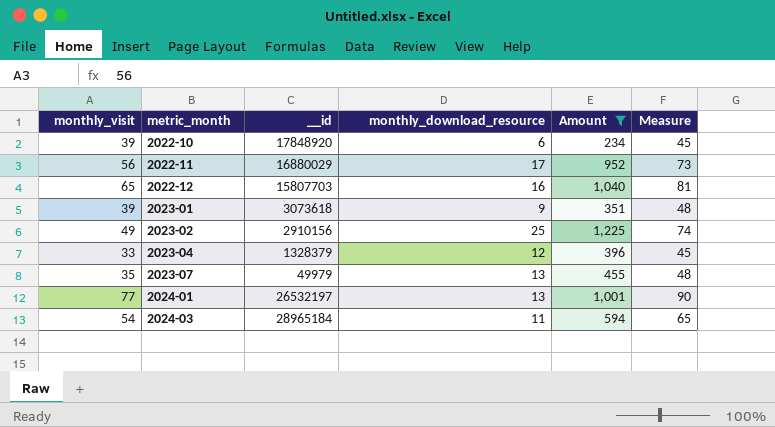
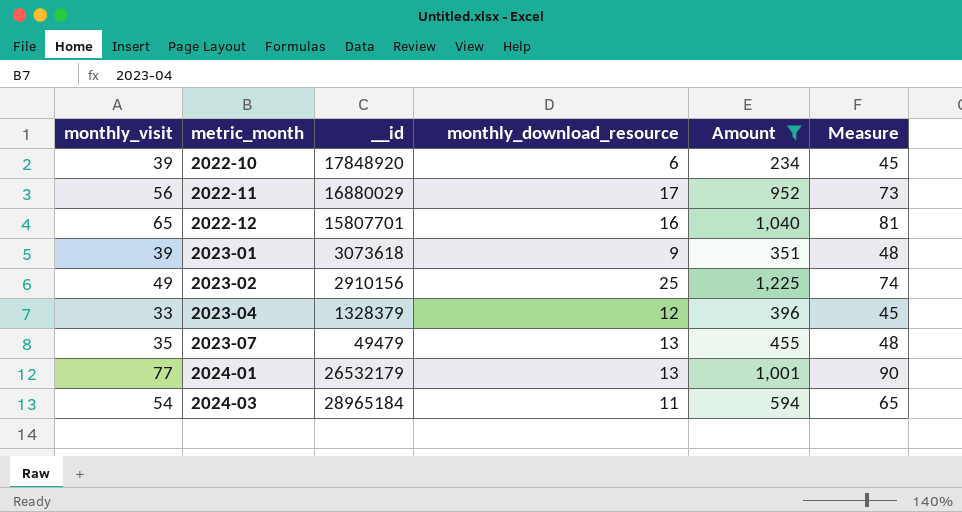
2022-12 | __id: 15807703 -> 15807701
2023-07 | __id: 49979 -> 49479
2024-01 | __id: 26532197 -> 26532179

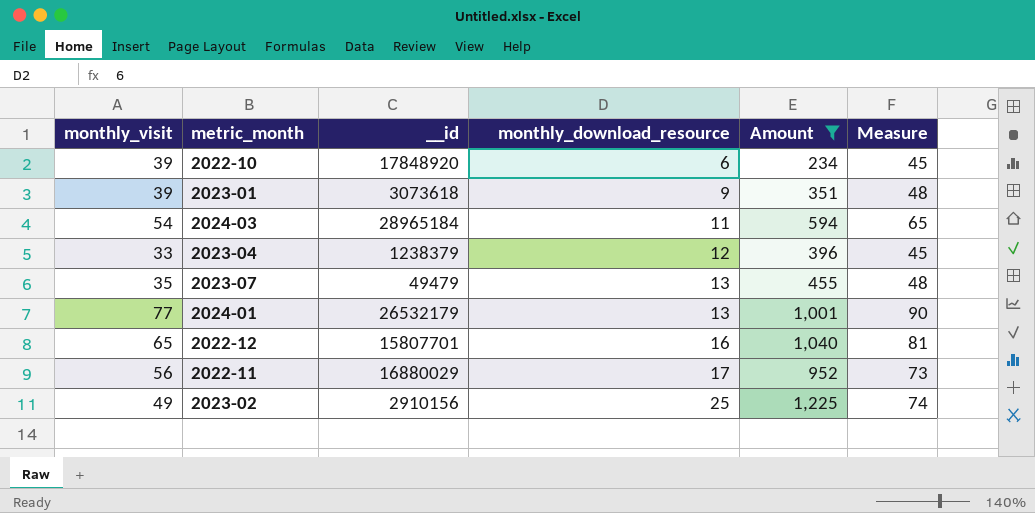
row order: metric_month ascending -> monthly_download_resource ascending
2023-04 | __id: 1328379 -> 1238379

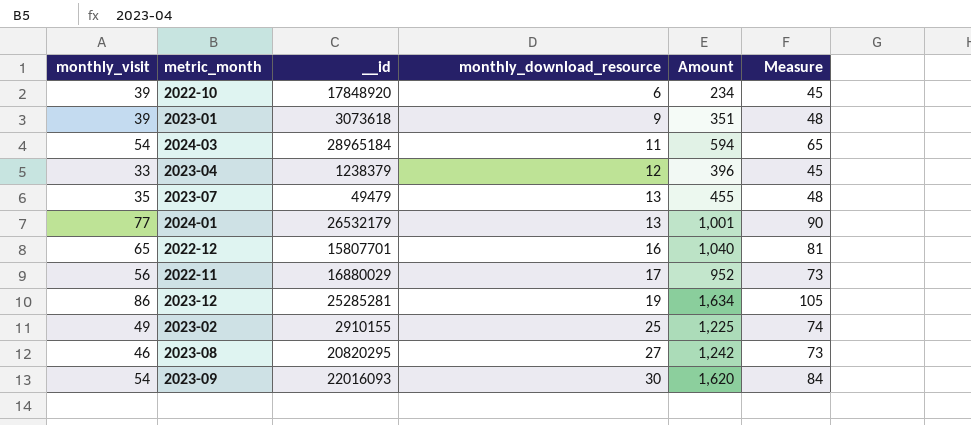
filter: Amount <= 1,225 -> none
2023-02 | __id: 2910156 -> 2910155

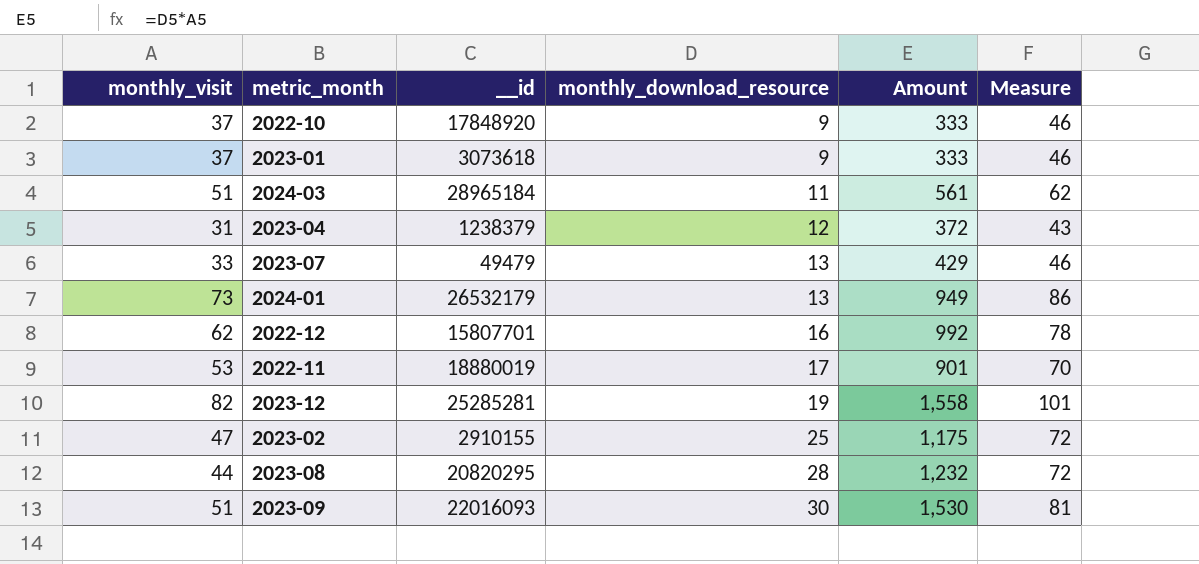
2022-10 | monthly_visit: 39 -> 37
2022-10 | monthly_download_resource: 6 -> 9
2022-10 | Amount: 234 -> 333
2022-10 | Measure: 45 -> 46
2023-01 | monthly_visit: 39 -> 37
2023-01 | Amount: 351 -> 333
2023-01 | Measure: 48 -> 46
2024-03 | monthly_visit: 54 -> 51
2024-03 | Amount: 594 -> 561
2024-03 | Measure: 65 -> 62
2023-04 | monthly_visit: 33 -> 31
2023-04 | Amount: 396 -> 372
2023-04 | Measure: 45 -> 43
2023-07 | monthly_visit: 35 -> 33
2023-07 | Amount: 455 -> 429
2023-07 | Measure: 48 -> 46
2024-01 | monthly_visit: 77 -> 73
2024-01 | Amount: 1,001 -> 949
2024-01 | Measure: 90 -> 86
2022-12 | monthly_visit: 65 -> 62
2022-12 | Amount: 1,040 -> 992
2022-12 | Measure: 81 -> 78
2022-11 | monthly_visit: 56 -> 53
2022-11 | __id: 16880029 -> 18880019
2022-11 | Amount: 952 -> 901
2022-11 | Measure: 73 -> 70
2023-12 | monthly_visit: 86 -> 82
2023-12 | Amount: 1,634 -> 1,558
2023-12 | Measure: 105 -> 101
2023-02 | monthly_visit: 49 -> 47
2023-02 | Amount: 1,225 -> 1,175
2023-02 | Measure: 74 -> 72
2023-08 | monthly_visit: 46 -> 44
2023-08 | monthly_download_resource: 27 -> 28
2023-08 | Amount: 1,242 -> 1,232
2023-08 | Measure: 73 -> 72
2023-09 | monthly_visit: 54 -> 51
2023-09 | Amount: 1,620 -> 1,530
2023-09 | Measure: 84 -> 81

